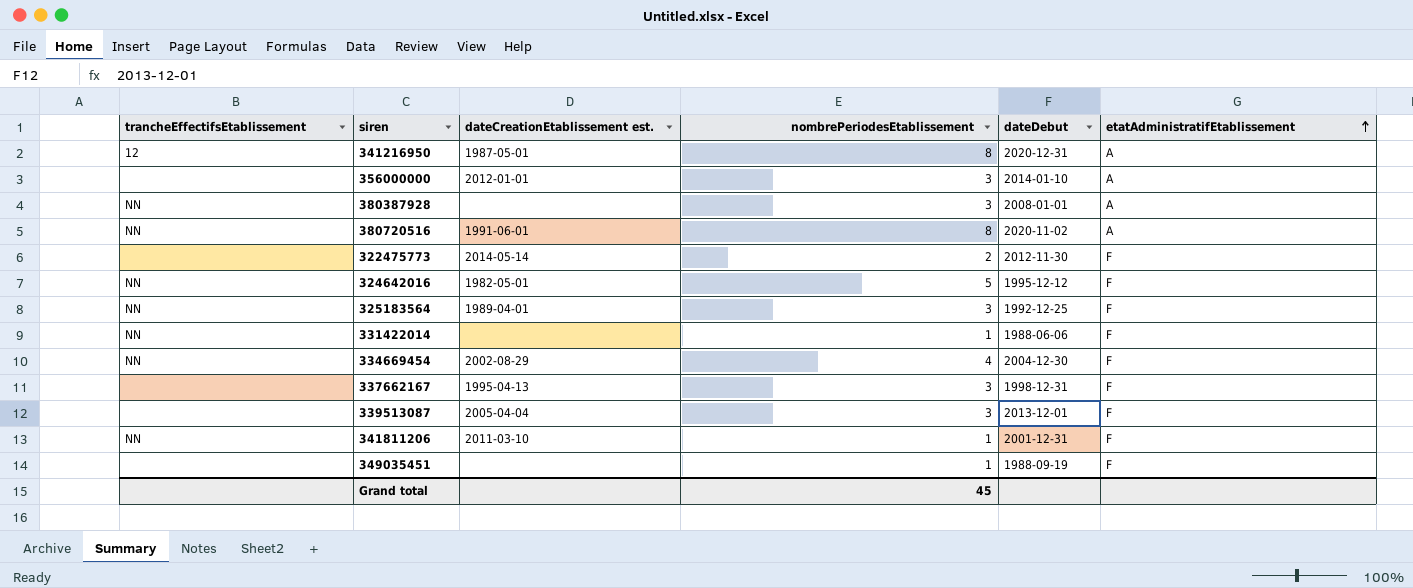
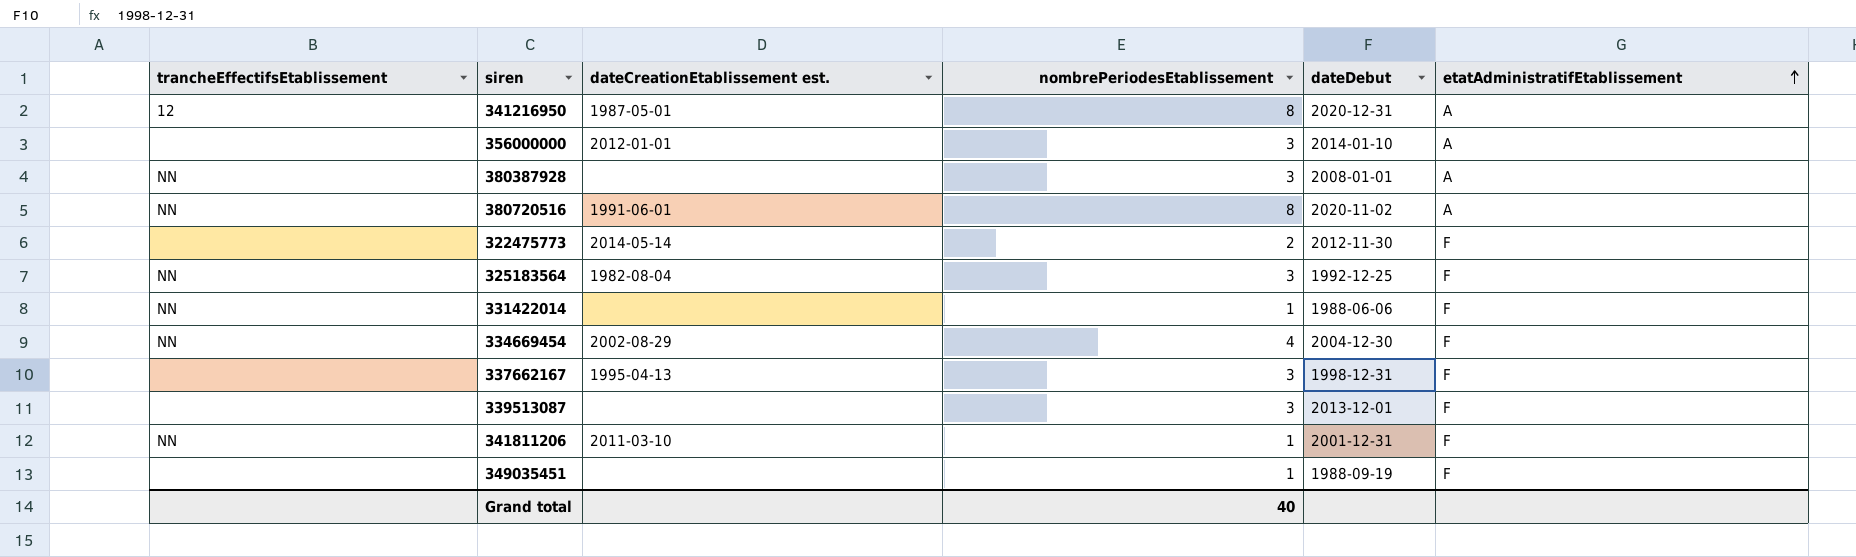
row 324642016: NN | 1982-05-01 | 5 | 1995-12-12 | F -> none
325183564 | dateCreationEtablissement est.: 1989-04-01 -> 1982-08-04
339513087 | dateCreationEtablissement est.: 2005-04-04 -> none
Grand total | nombrePeriodesEtablissement: 45 -> 40

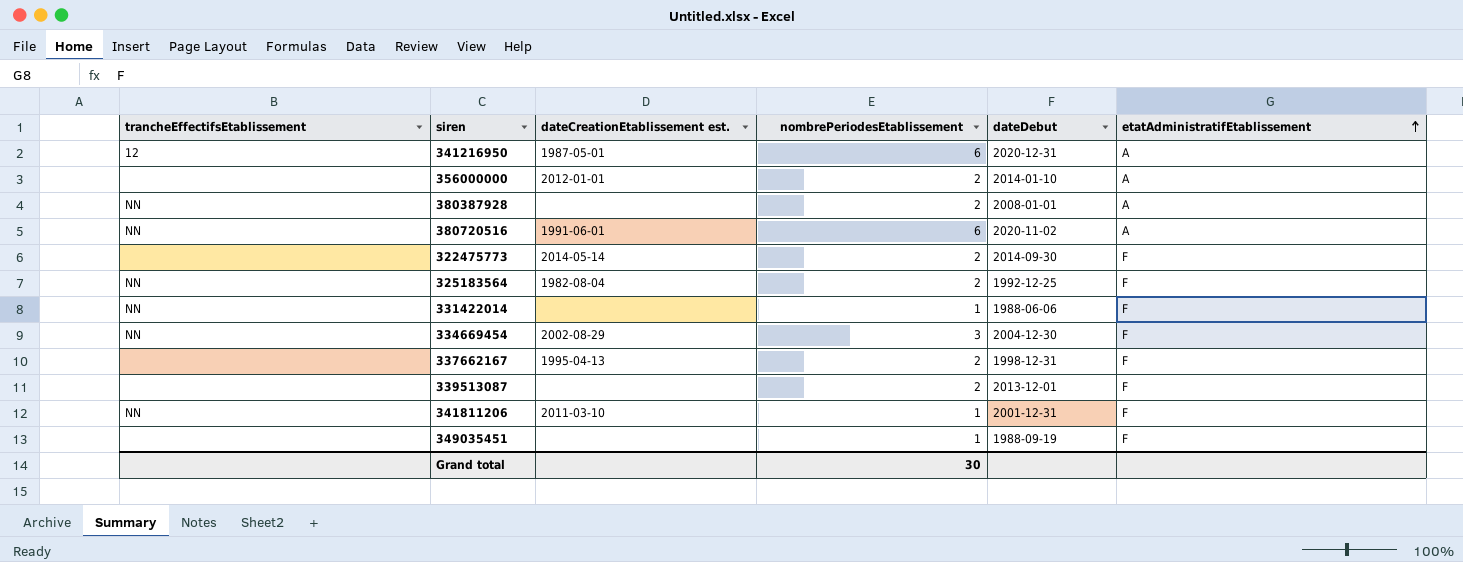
341216950 | nombrePeriodesEtablissement: 8 -> 6
356000000 | nombrePeriodesEtablissement: 3 -> 2
380387928 | nombrePeriodesEtablissement: 3 -> 2
380720516 | nombrePeriodesEtablissement: 8 -> 6
322475773 | dateDebut: 2012-11-30 -> 2014-09-30
325183564 | nombrePeriodesEtablissement: 3 -> 2
334669454 | nombrePeriodesEtablissement: 4 -> 3
337662167 | nombrePeriodesEtablissement: 3 -> 2
339513087 | nombrePeriodesEtablissement: 3 -> 2
Grand total | nombrePeriodesEtablissement: 40 -> 30

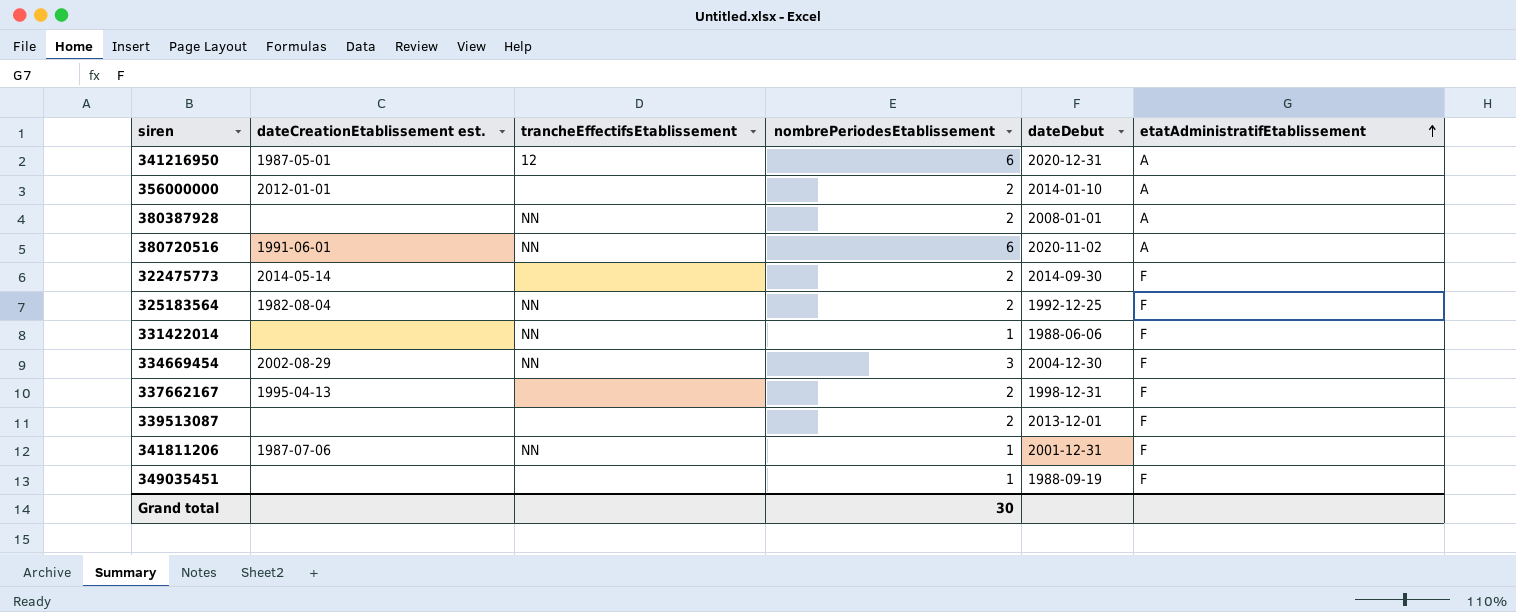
column trancheEffectifsEtablissement | position: 1 -> 3
341811206 | dateCreationEtablissement est.: 2011-03-10 -> 1987-07-06

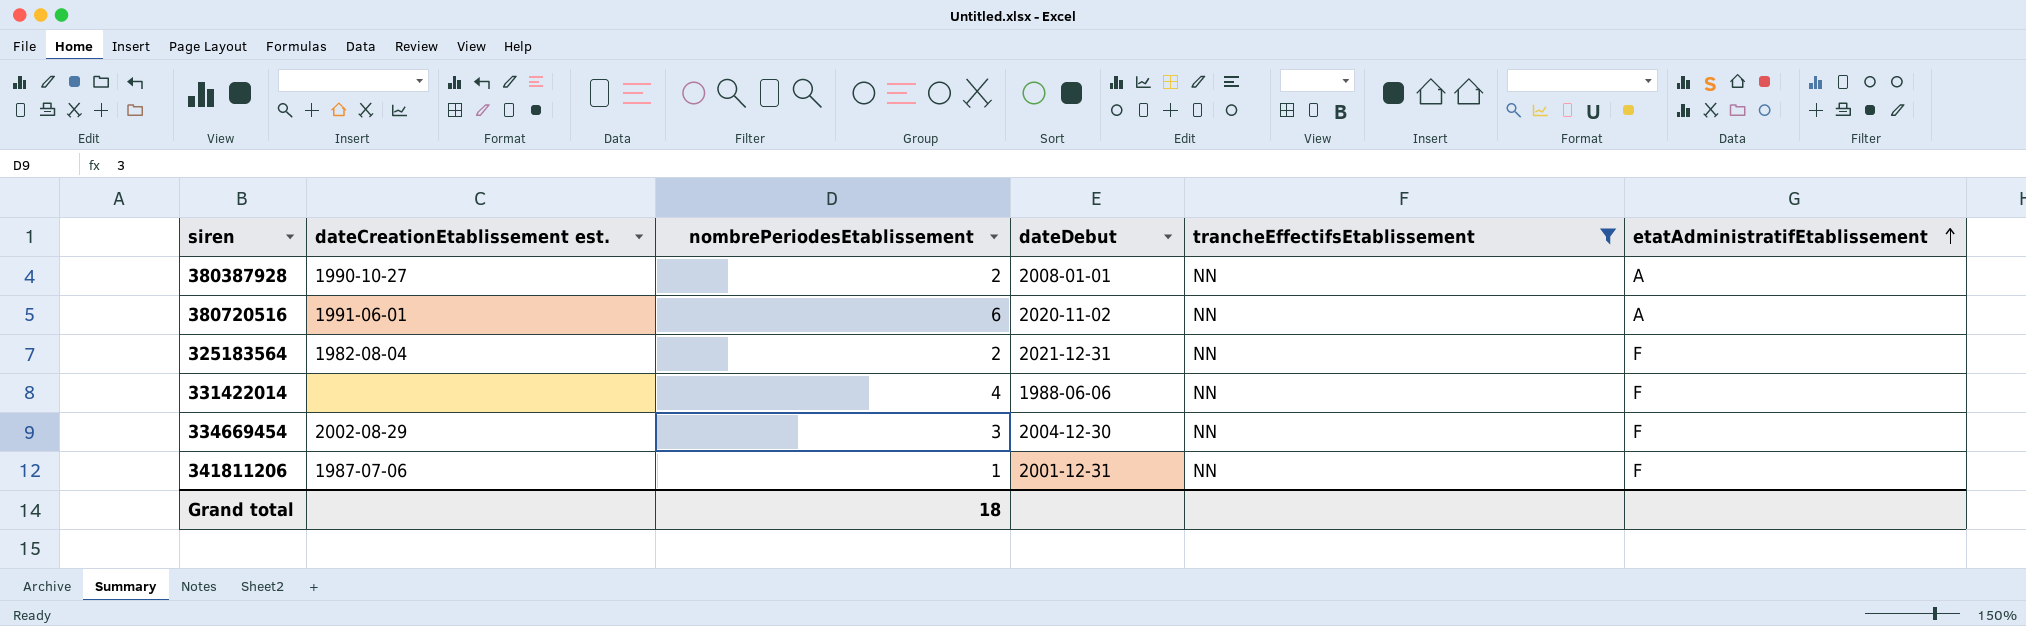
filter: none -> trancheEffectifsEtablissement = NN
column trancheEffectifsEtablissement | position: 3 -> 5
380387928 | dateCreationEtablissement est.: none -> 1990-10-27
325183564 | dateDebut: 1992-12-25 -> 2021-12-31
331422014 | nombrePeriodesEtablissement: 1 -> 4
Grand total | nombrePeriodesEtablissement: 30 -> 18

